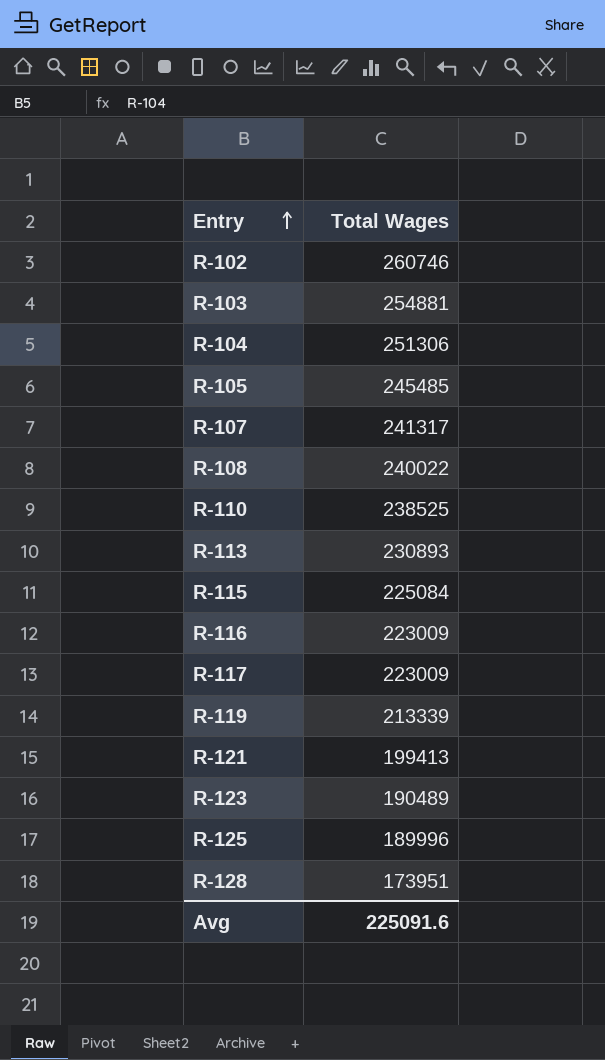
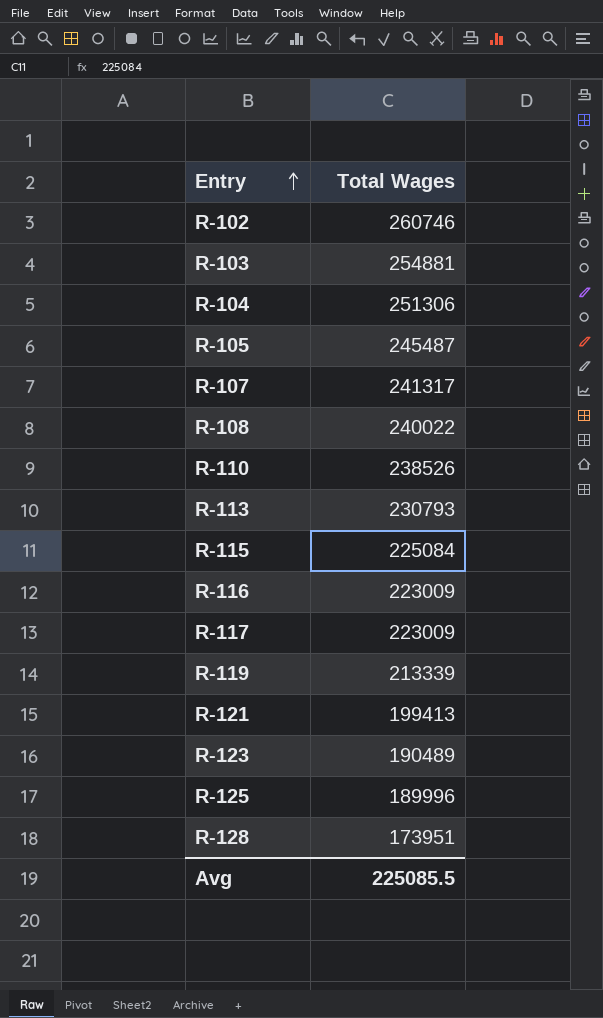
R-105 | Total Wages: 245485 -> 245487
R-110 | Total Wages: 238525 -> 238526
R-113 | Total Wages: 230893 -> 230793
Avg | Total Wages: 225091.6 -> 225085.5

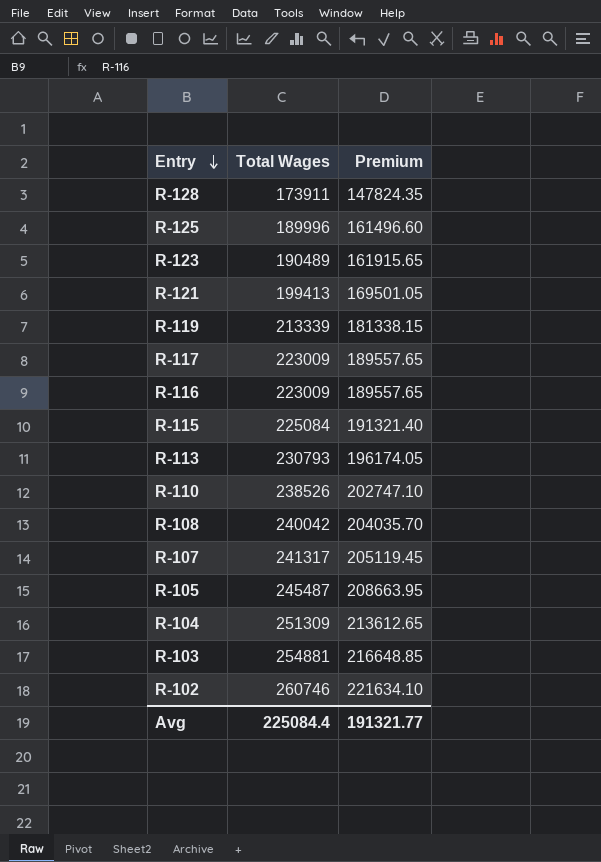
row order: Entry ascending -> Entry descending
column Premium | formula: none -> [Total Wages] * 0.85
R-128 | Total Wages: 173951 -> 173911
R-108 | Total Wages: 240022 -> 240042
R-104 | Total Wages: 251306 -> 251309
Avg | Total Wages: 225085.5 -> 225084.4

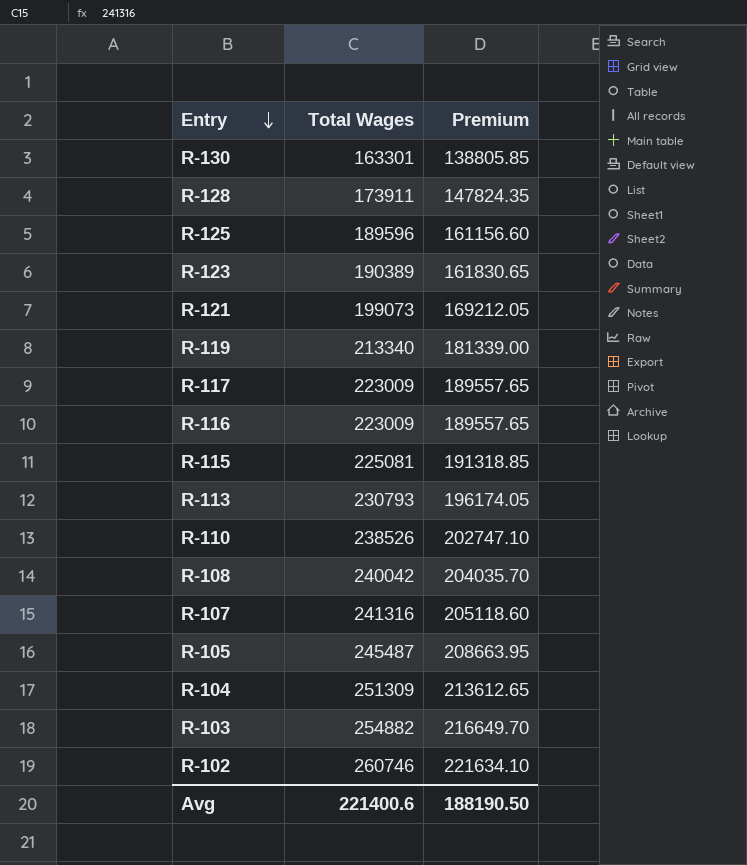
row R-130: none -> 163301 | 138805.85
R-125 | Total Wages: 189996 -> 189596
R-125 | Premium: 161496.60 -> 161156.60
R-123 | Total Wages: 190489 -> 190389
R-123 | Premium: 161915.65 -> 161830.65
R-121 | Total Wages: 199413 -> 199073
R-121 | Premium: 169501.05 -> 169212.05
R-119 | Total Wages: 213339 -> 213340
R-119 | Premium: 181338.15 -> 181339.00
R-115 | Total Wages: 225084 -> 225081
R-115 | Premium: 191321.40 -> 191318.85
R-107 | Total Wages: 241317 -> 241316
R-107 | Premium: 205119.45 -> 205118.60
R-103 | Total Wages: 254881 -> 254882
R-103 | Premium: 216648.85 -> 216649.70
Avg | Total Wages: 225084.4 -> 221400.6
Avg | Premium: 191321.77 -> 188190.50

